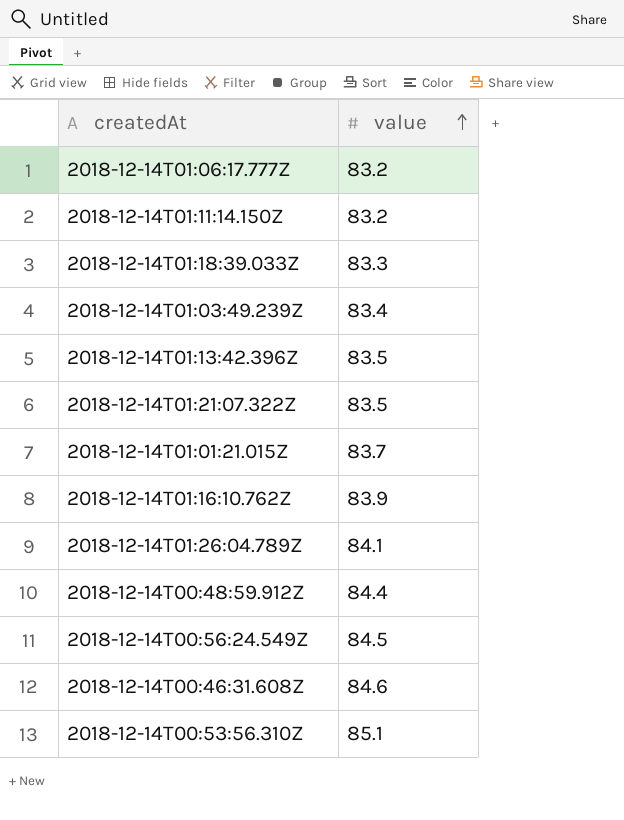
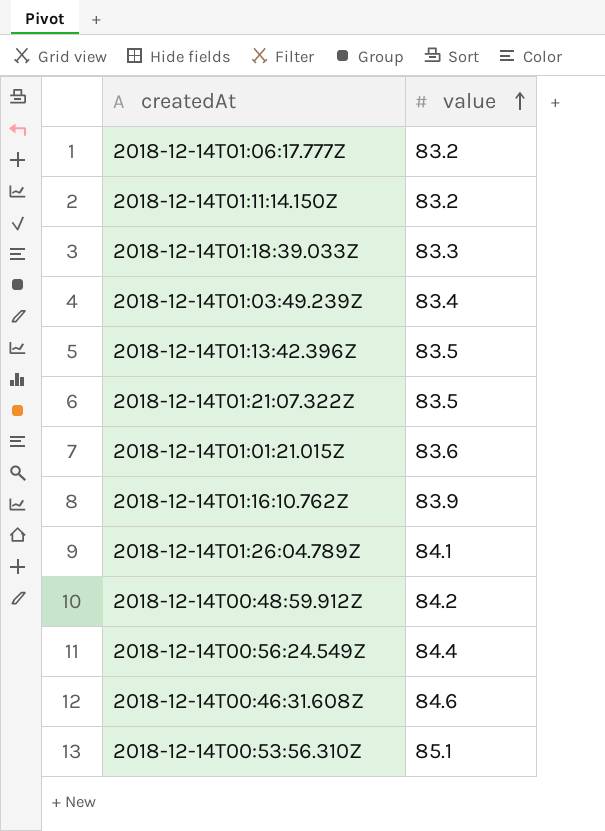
2018-12-14T01:01:21.015Z | value: 83.7 -> 83.6
2018-12-14T00:48:59.912Z | value: 84.4 -> 84.2
2018-12-14T00:56:24.549Z | value: 84.5 -> 84.4

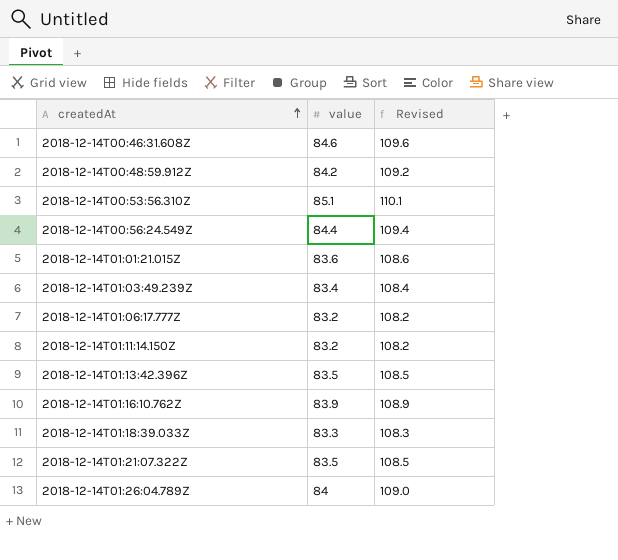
row order: value ascending -> createdAt ascending
column Revised | formula: none -> [value] + 25
2018-12-14T01:26:04.789Z | value: 84.1 -> 84

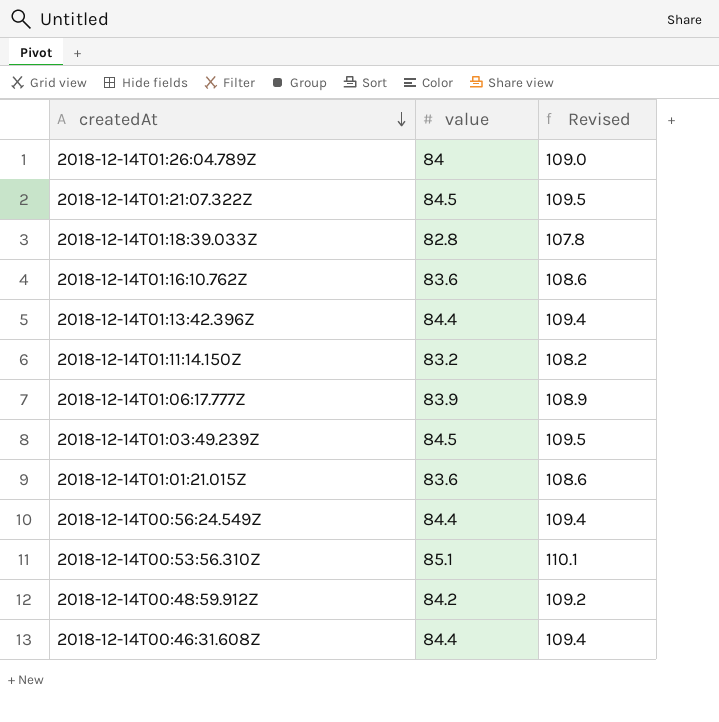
row order: createdAt ascending -> createdAt descending
2018-12-14T01:21:07.322Z | value: 83.5 -> 84.5
2018-12-14T01:21:07.322Z | Revised: 108.5 -> 109.5
2018-12-14T01:18:39.033Z | value: 83.3 -> 82.8
2018-12-14T01:18:39.033Z | Revised: 108.3 -> 107.8
2018-12-14T01:16:10.762Z | value: 83.9 -> 83.6
2018-12-14T01:16:10.762Z | Revised: 108.9 -> 108.6
2018-12-14T01:13:42.396Z | value: 83.5 -> 84.4
2018-12-14T01:13:42.396Z | Revised: 108.5 -> 109.4
2018-12-14T01:06:17.777Z | value: 83.2 -> 83.9
2018-12-14T01:06:17.777Z | Revised: 108.2 -> 108.9
2018-12-14T01:03:49.239Z | value: 83.4 -> 84.5
2018-12-14T01:03:49.239Z | Revised: 108.4 -> 109.5
2018-12-14T00:46:31.608Z | value: 84.6 -> 84.4
2018-12-14T00:46:31.608Z | Revised: 109.6 -> 109.4

